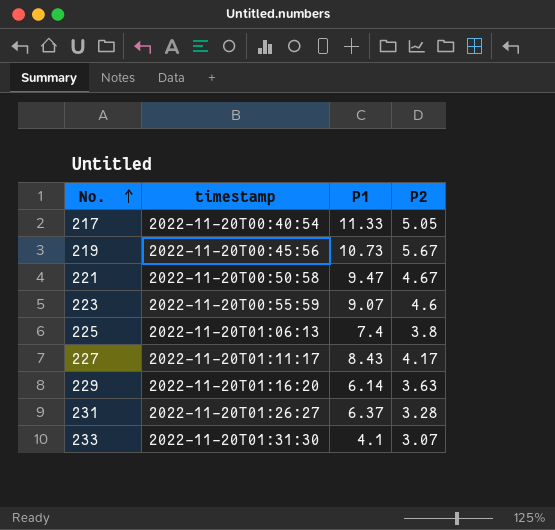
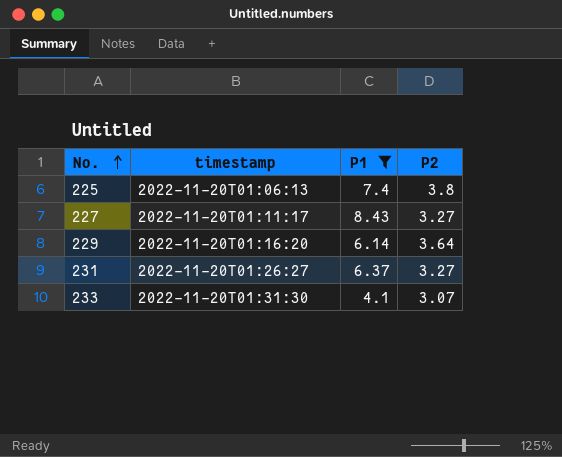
filter: none -> P1 <= 8.43
227 | P2: 4.17 -> 3.27
229 | P2: 3.63 -> 3.64
231 | P2: 3.28 -> 3.27

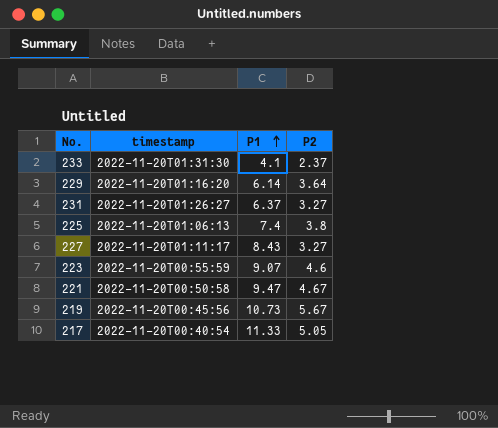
filter: P1 <= 8.43 -> none
row order: No. ascending -> P1 ascending
233 | P2: 3.07 -> 2.37

